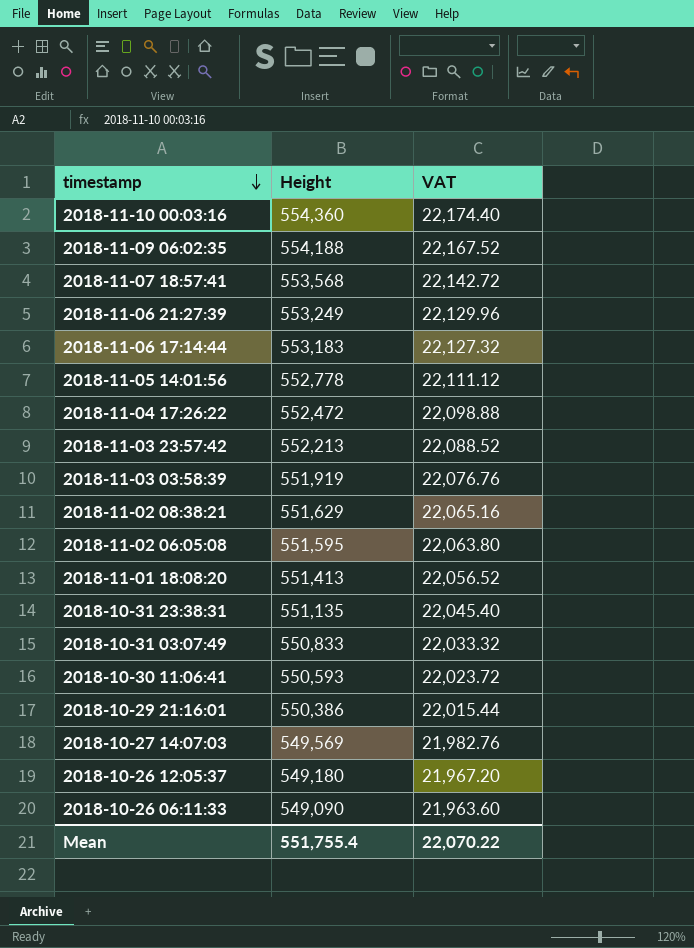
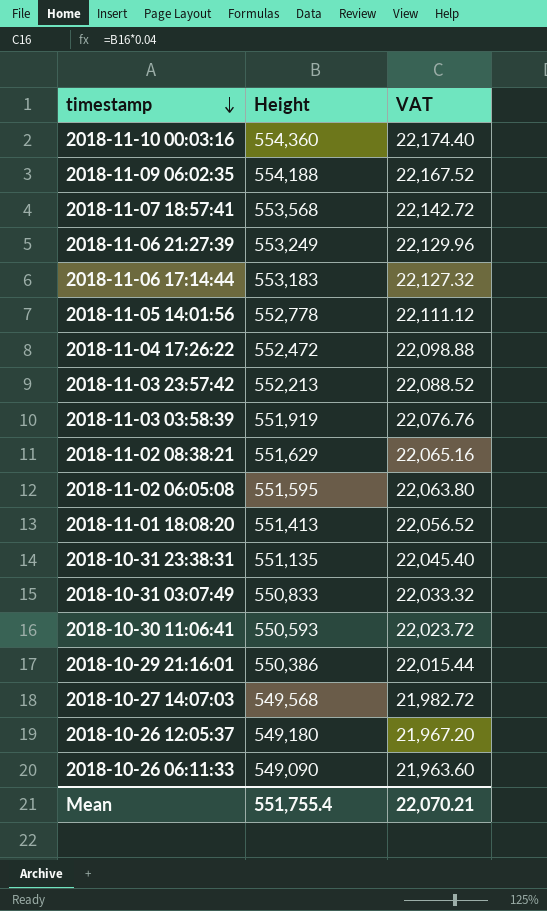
2018-10-27 14:07:03 | Height: 549,569 -> 549,568
2018-10-27 14:07:03 | VAT: 21,982.76 -> 21,982.72
Mean | VAT: 22,070.22 -> 22,070.21

